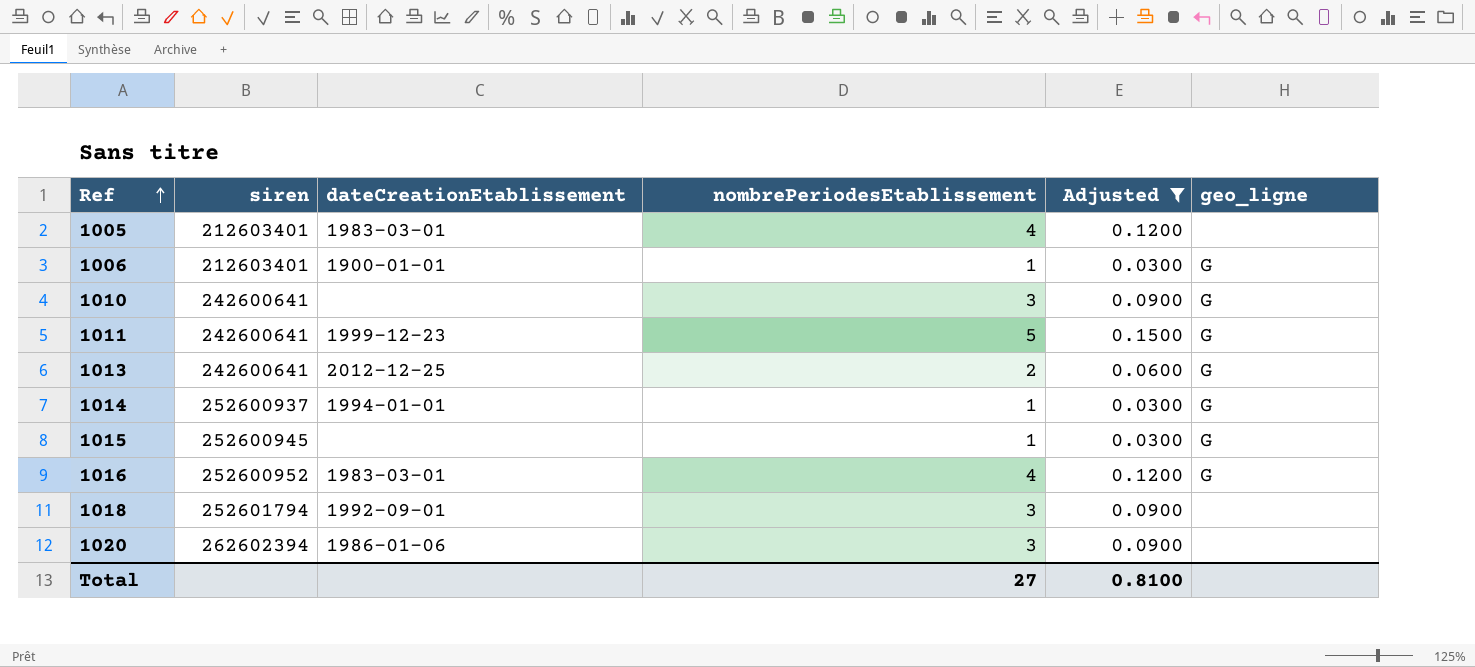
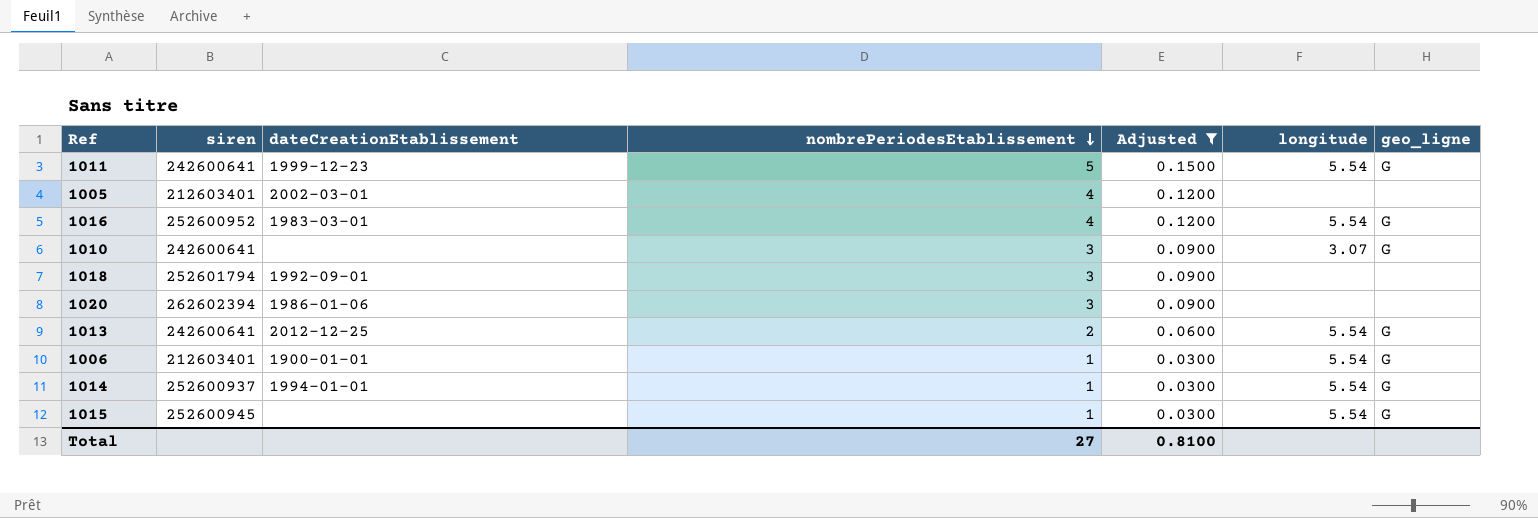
row order: Ref ascending -> nombrePeriodesEtablissement descending
column longitude | position: none -> 6
1005 | dateCreationEtablissement: 1983-03-01 -> 2002-03-01

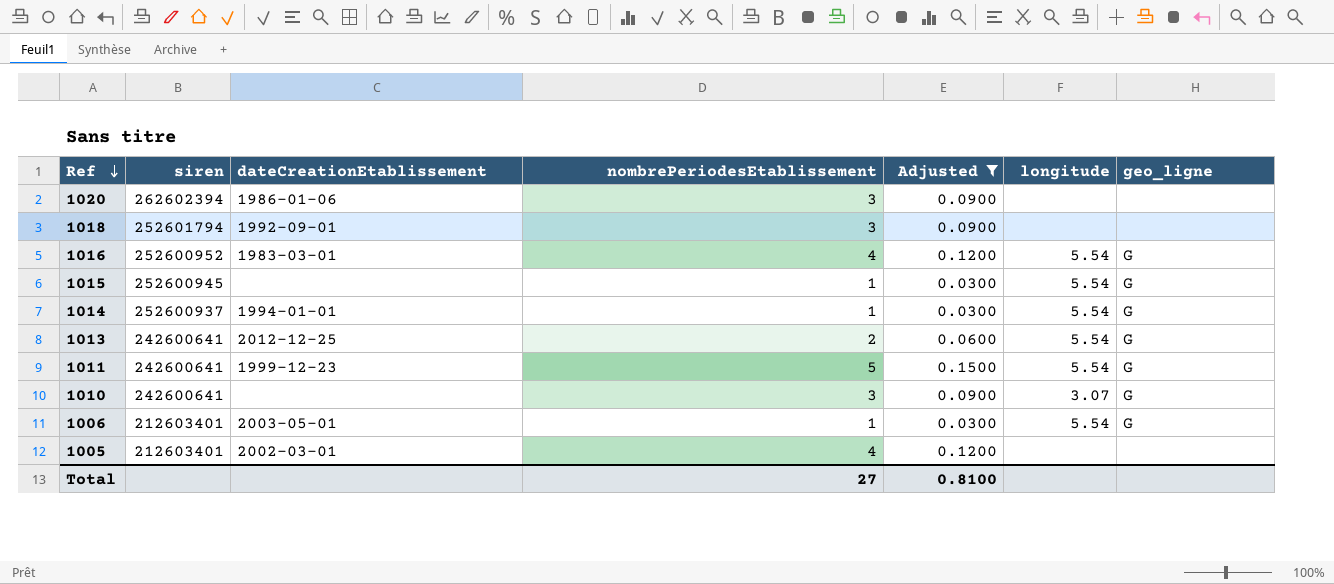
row order: nombrePeriodesEtablissement descending -> Ref descending
1006 | dateCreationEtablissement: 1900-01-01 -> 2003-05-01

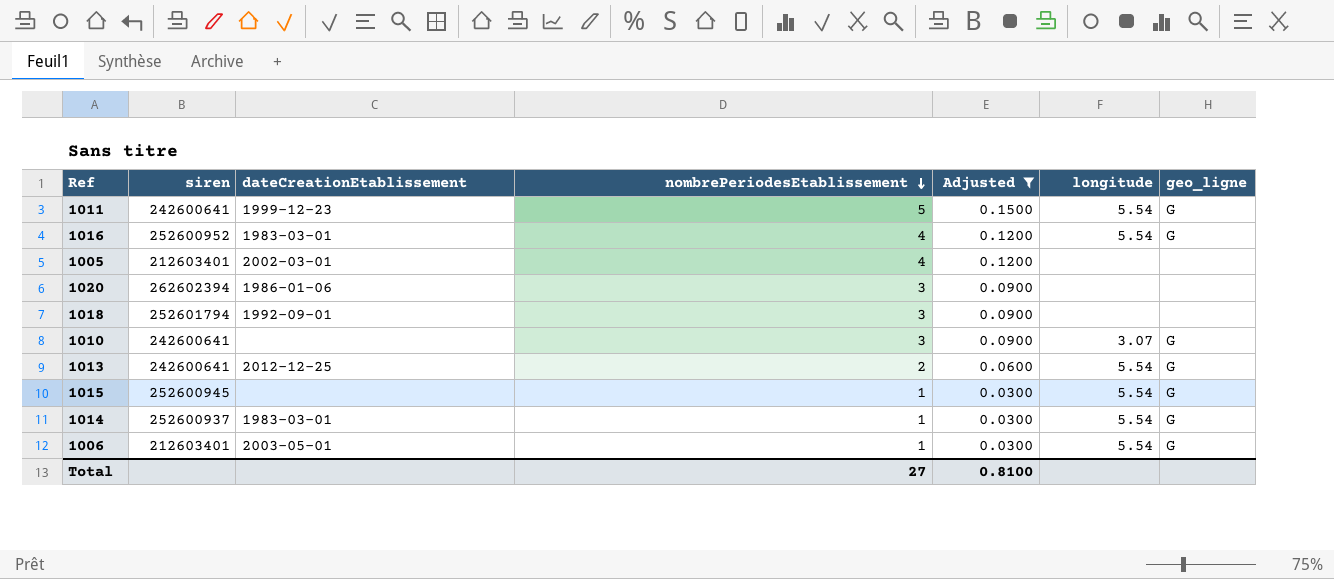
row order: Ref descending -> nombrePeriodesEtablissement descending
1014 | dateCreationEtablissement: 1994-01-01 -> 1983-03-01

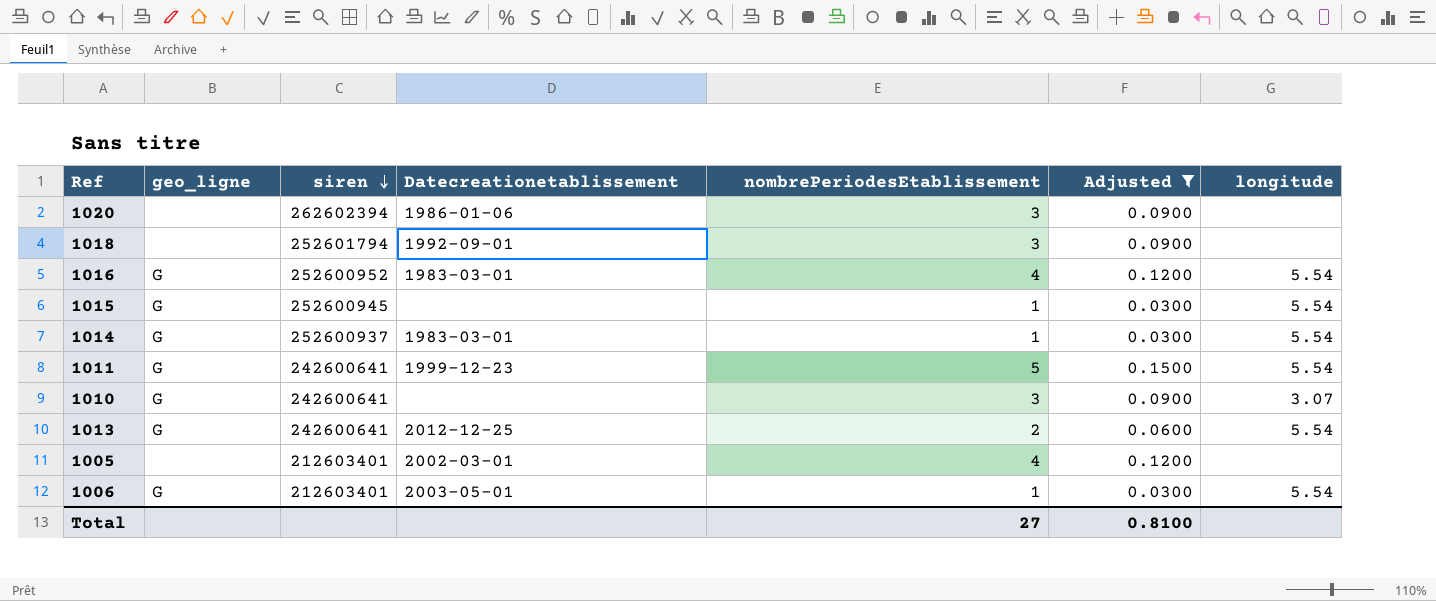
row order: nombrePeriodesEtablissement descending -> siren descending
column geo_ligne | position: 7 -> 2
column name: dateCreationEtablissement -> Datecreationetablissement

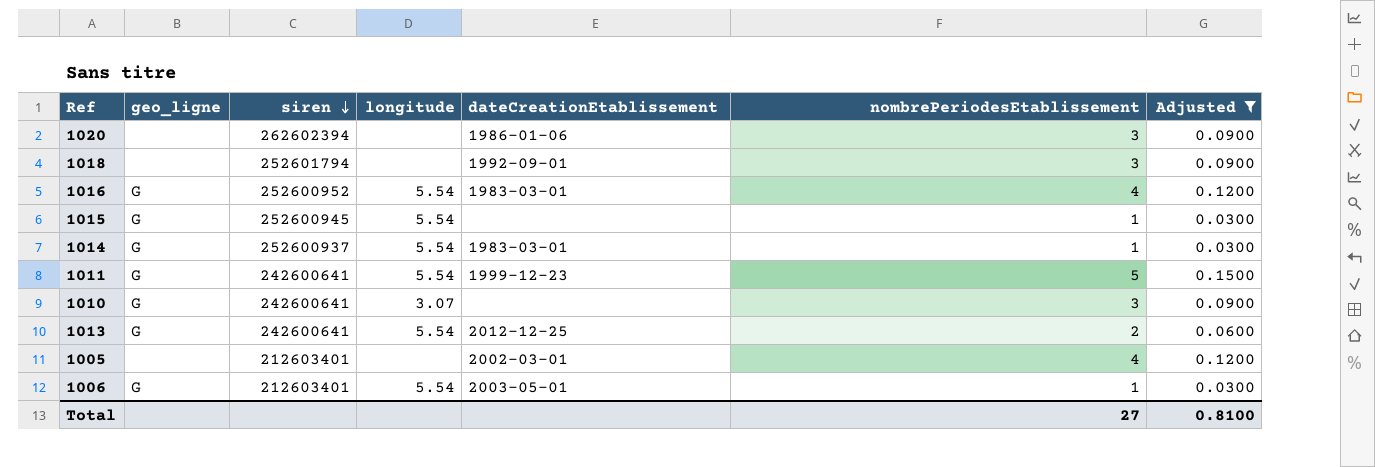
column longitude | position: 7 -> 4
column name: Datecreationetablissement -> dateCreationEtablissement

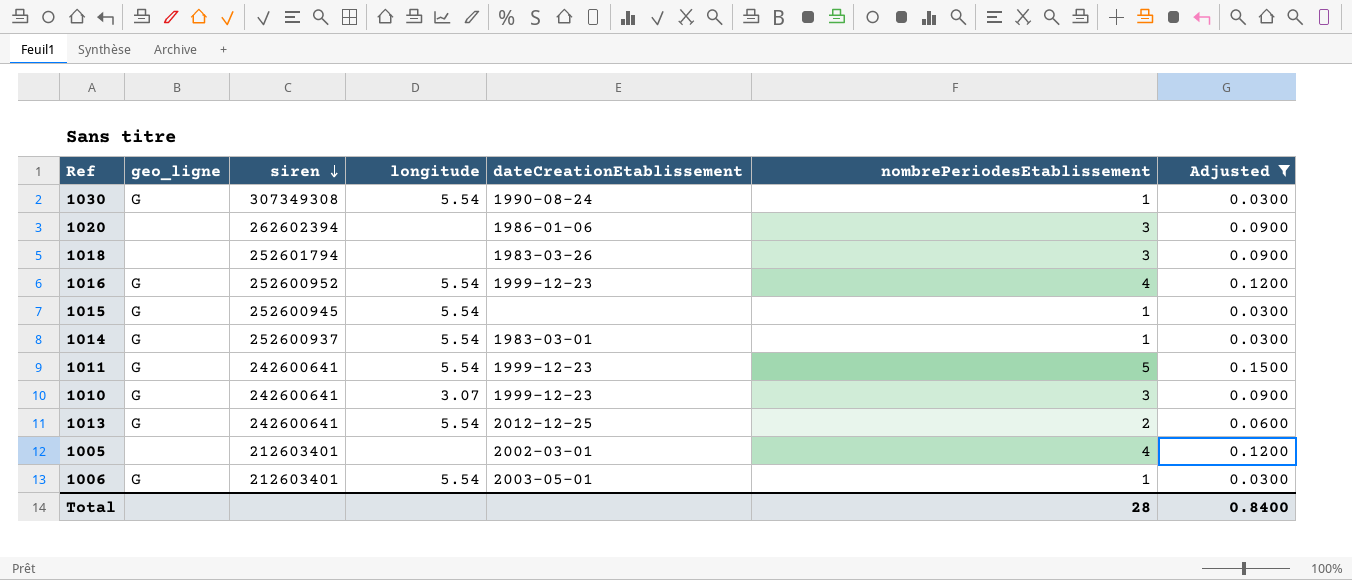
row 1030: none -> G | 307349308 | 5.54 | 1990-08-24 | 1 | 0.0300
1018 | dateCreationEtablissement: 1992-09-01 -> 1983-03-26
1016 | dateCreationEtablissement: 1983-03-01 -> 1999-12-23
1010 | dateCreationEtablissement: none -> 1999-12-23
Total | nombrePeriodesEtablissement: 27 -> 28
Total | Adjusted: 0.8100 -> 0.8400

